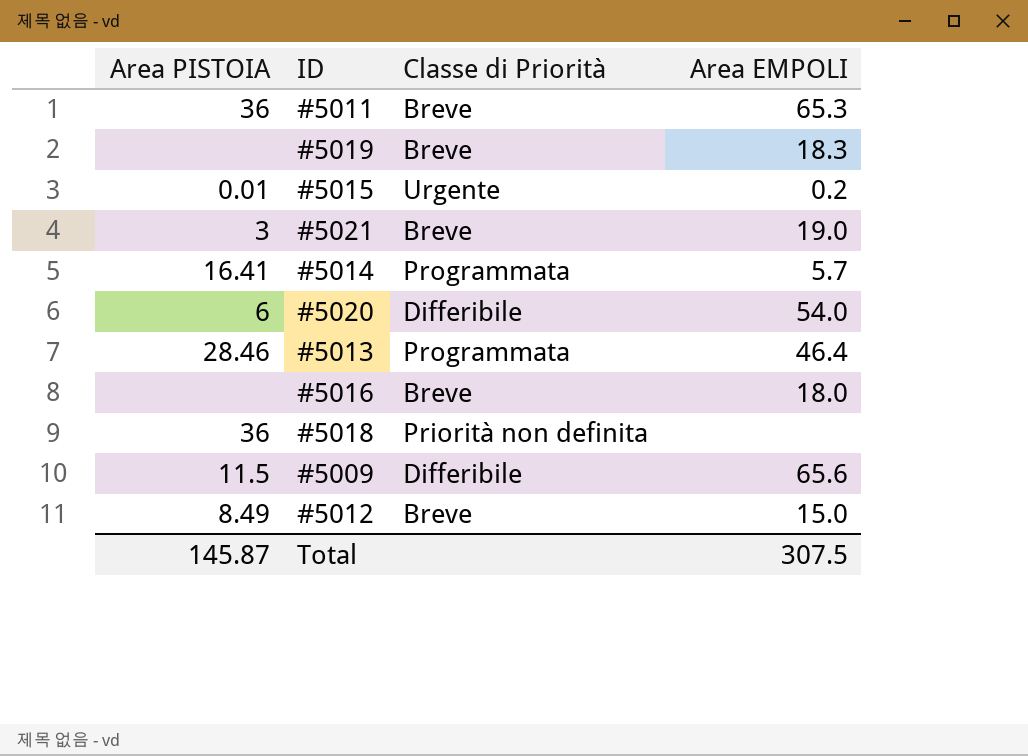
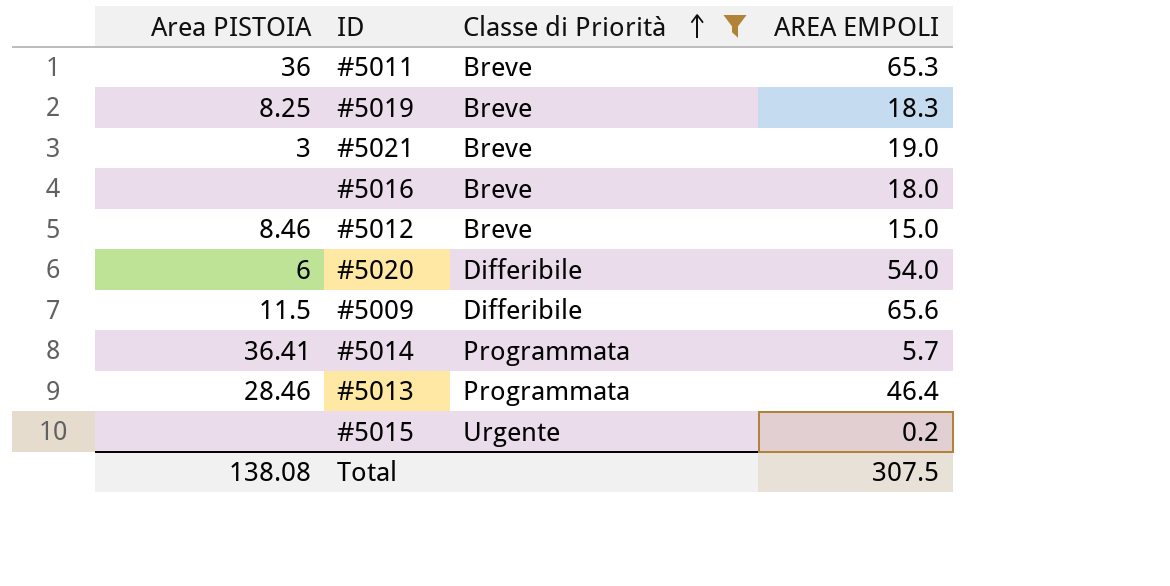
filter: none -> Classe di Priorità != Priorità non definita
row order: none -> Classe di Priorità ascending
column name: Area EMPOLI -> AREA EMPOLI
#5019 | Area PISTOIA: none -> 8.25
#5012 | Area PISTOIA: 8.49 -> 8.46
#5014 | Area PISTOIA: 16.41 -> 36.41
#5015 | Area PISTOIA: 0.01 -> none
Total | Area PISTOIA: 145.87 -> 138.08

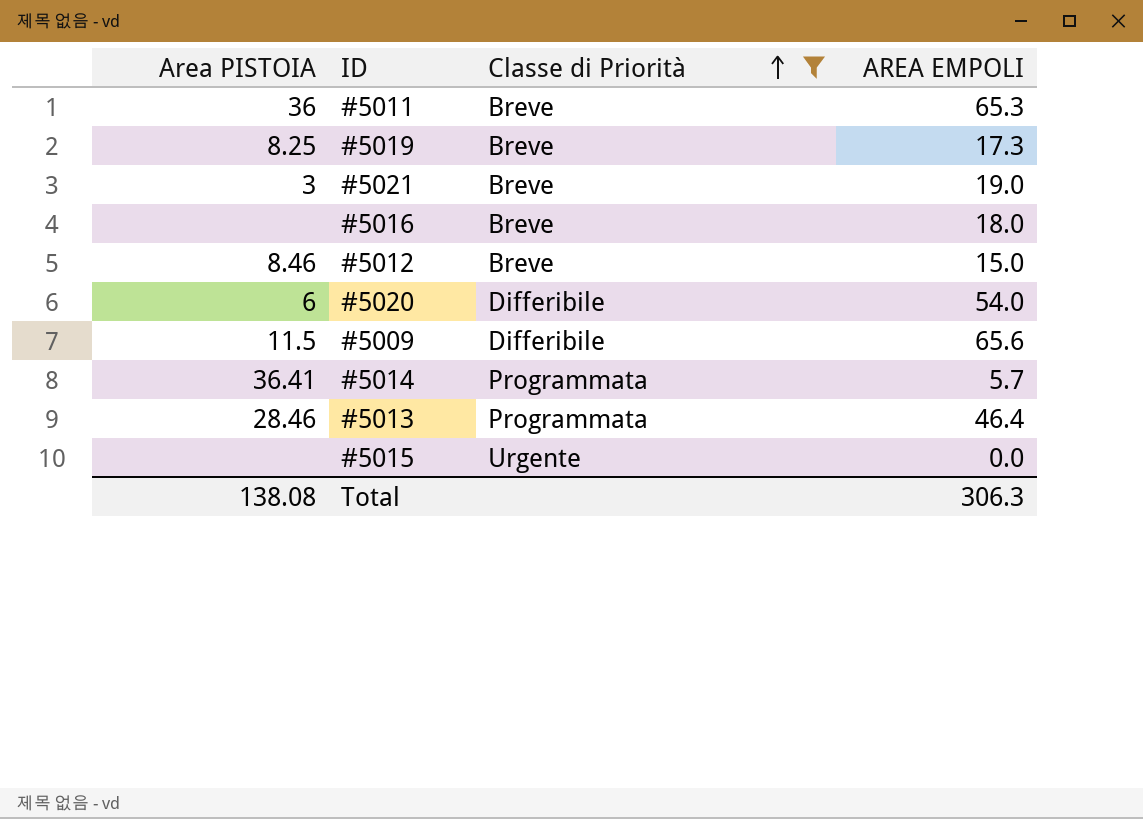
#5019 | AREA EMPOLI: 18.3 -> 17.3
#5015 | AREA EMPOLI: 0.2 -> 0.0
Total | AREA EMPOLI: 307.5 -> 306.3

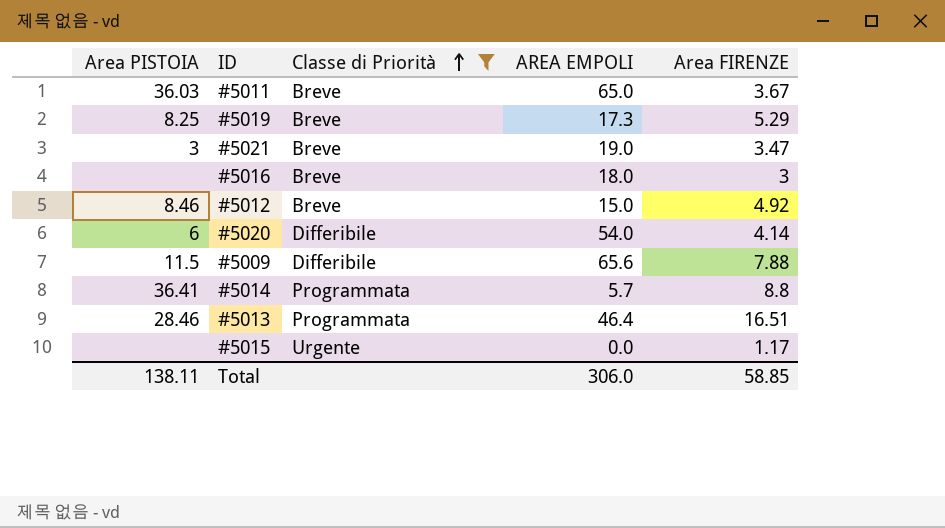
column Area FIRENZE | position: none -> 5
#5011 | Area PISTOIA: 36 -> 36.03
#5011 | AREA EMPOLI: 65.3 -> 65.0
Total | Area PISTOIA: 138.08 -> 138.11
Total | AREA EMPOLI: 306.3 -> 306.0

